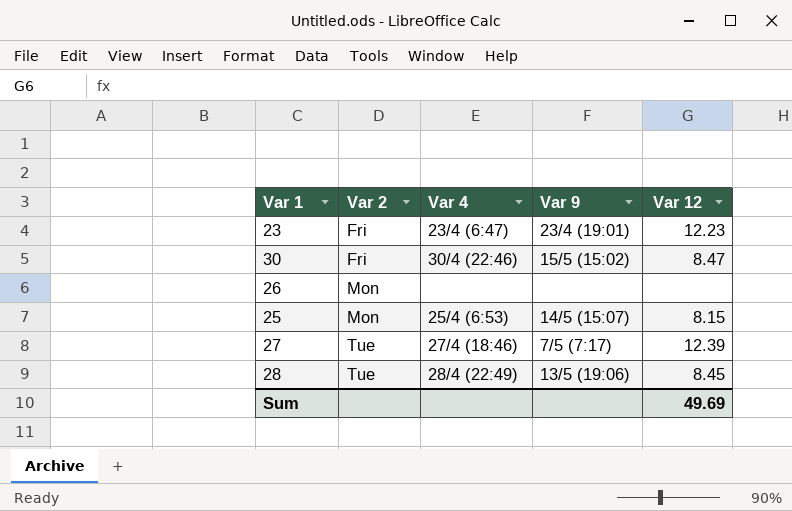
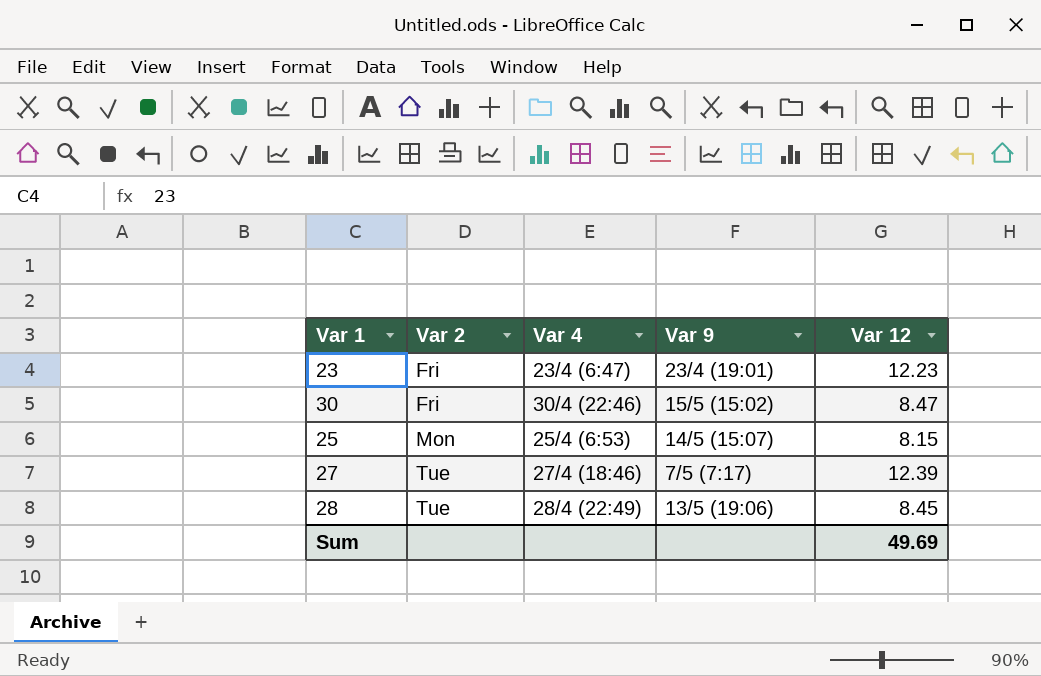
row 26: Mon | none | none | none -> none

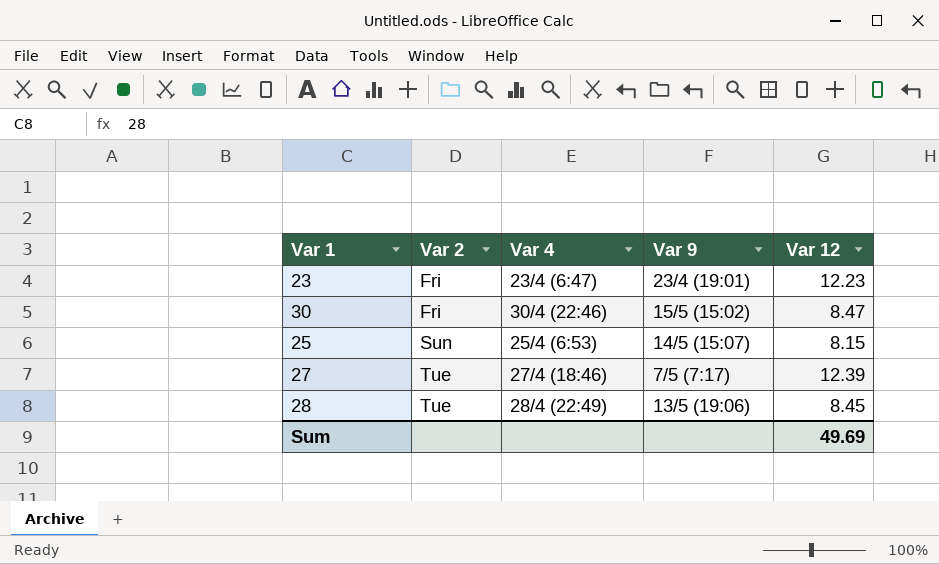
25 | Var 2: Mon -> Sun

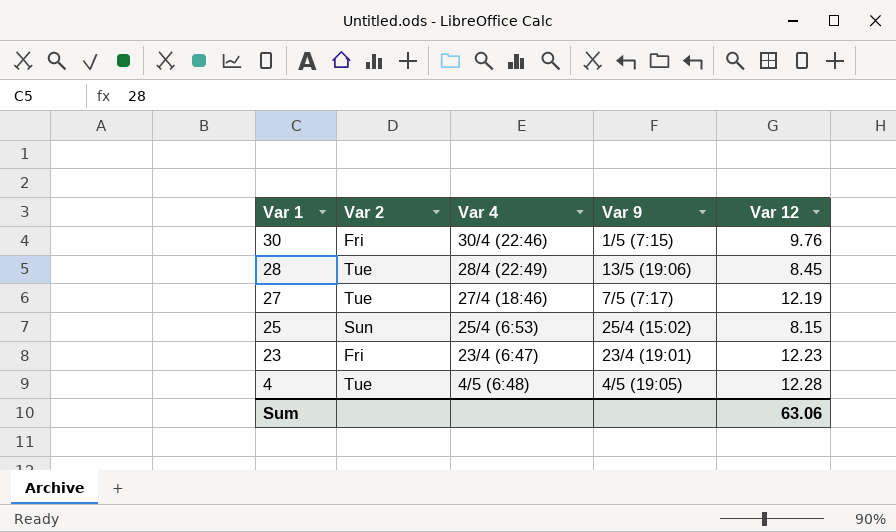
row order: Var 2 ascending -> Var 1 descending
30 | Var 9: 15/5 (15:02) -> 1/5 (7:15)
30 | Var 12: 8.47 -> 9.76
27 | Var 12: 12.39 -> 12.19
25 | Var 9: 14/5 (15:07) -> 25/4 (15:02)
row 4: none -> Tue | 4/5 (6:48) | 4/5 (19:05) | 12.28
Sum | Var 12: 49.69 -> 63.06

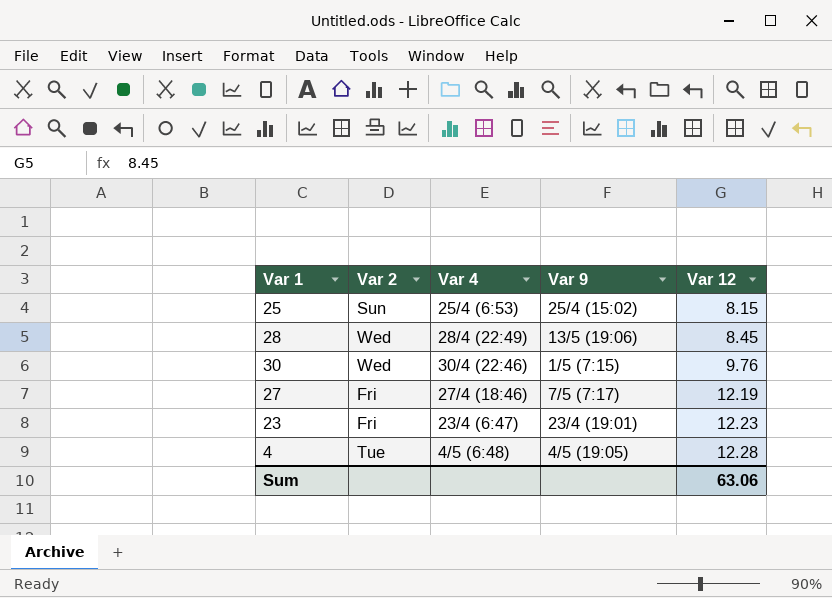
row order: Var 1 descending -> Var 12 ascending
28 | Var 2: Tue -> Wed
30 | Var 2: Fri -> Wed
27 | Var 2: Tue -> Fri

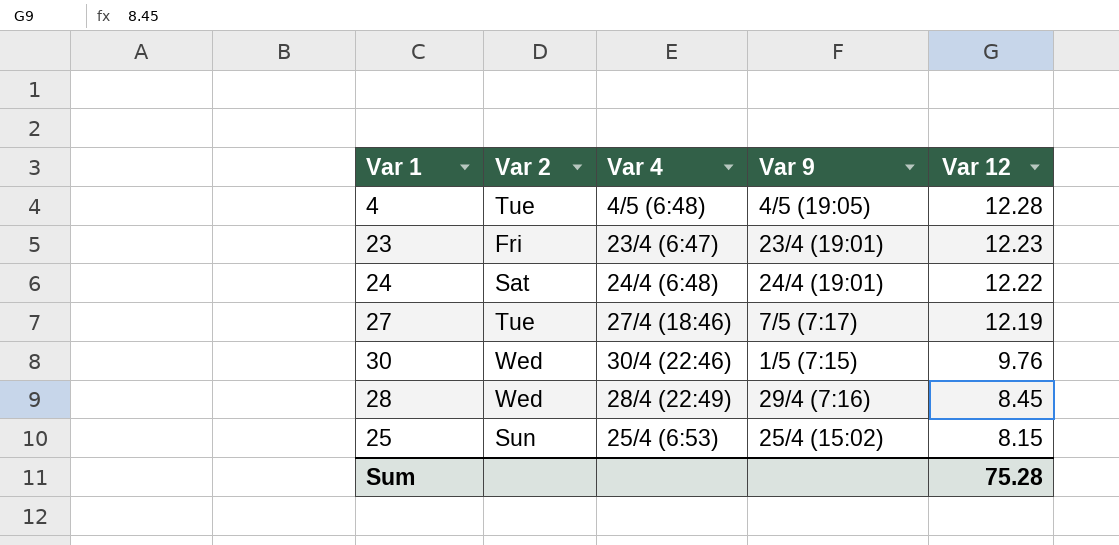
row order: Var 12 ascending -> Var 12 descending
row 24: none -> Sat | 24/4 (6:48) | 24/4 (19:01) | 12.22
27 | Var 2: Fri -> Tue
28 | Var 9: 13/5 (19:06) -> 29/4 (7:16)
Sum | Var 12: 63.06 -> 75.28

